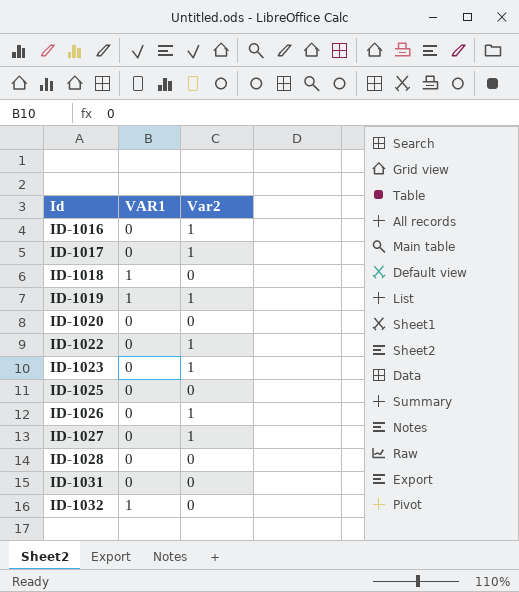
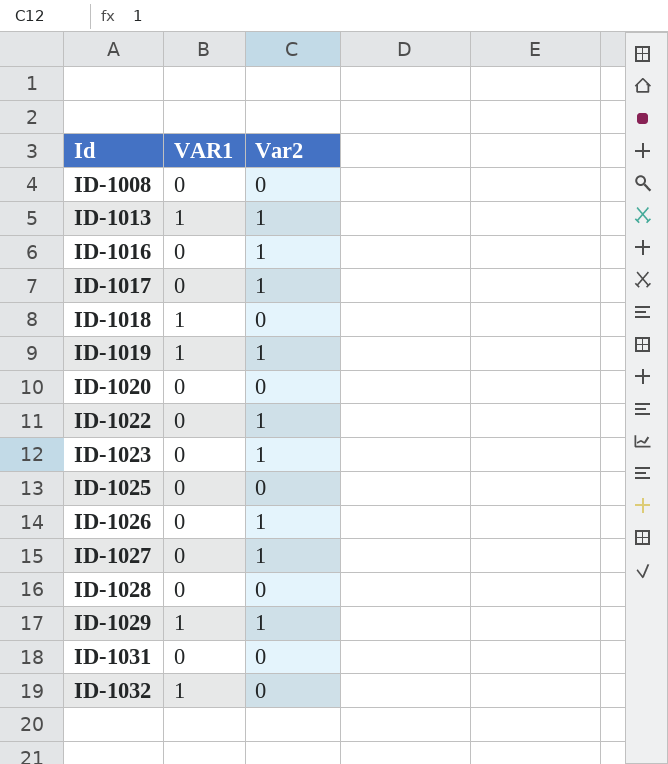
row ID-1008: none -> 0 | 0
row ID-1013: none -> 1 | 1
row ID-1029: none -> 1 | 1

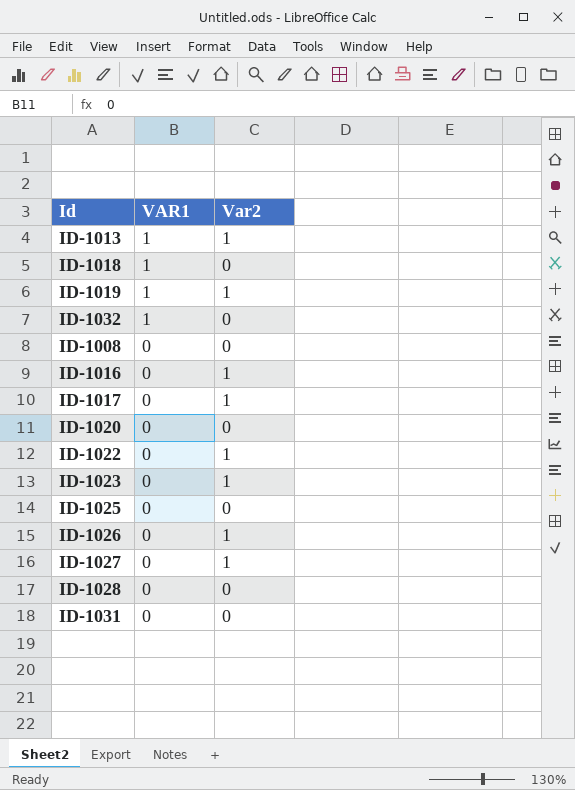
row order: Id ascending -> VAR1 descending
row ID-1029: 1 | 1 -> none

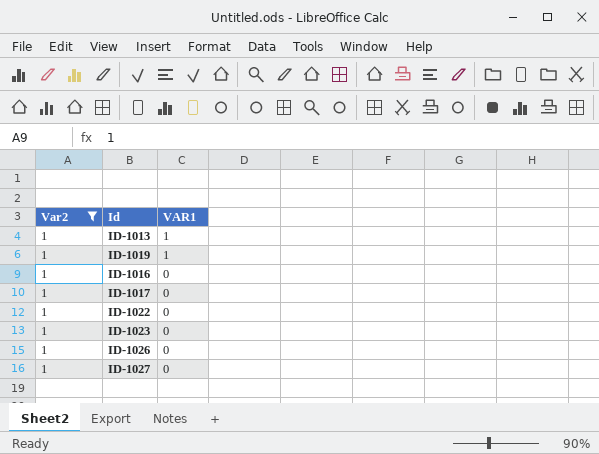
filter: none -> Var2 = 1
column Var2 | position: 3 -> 1

